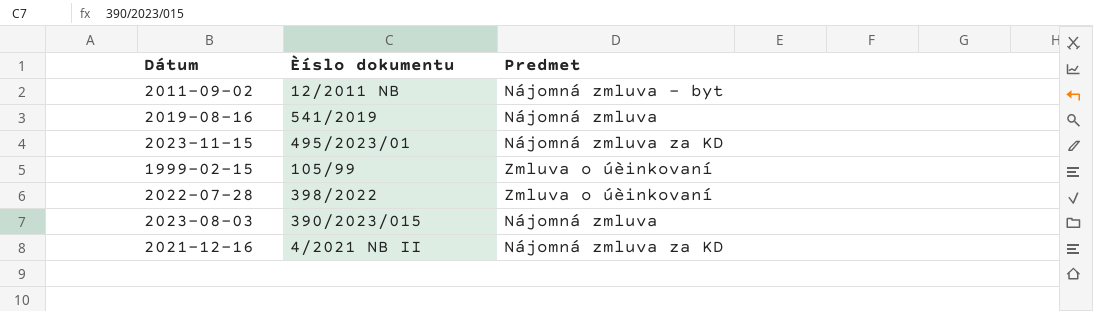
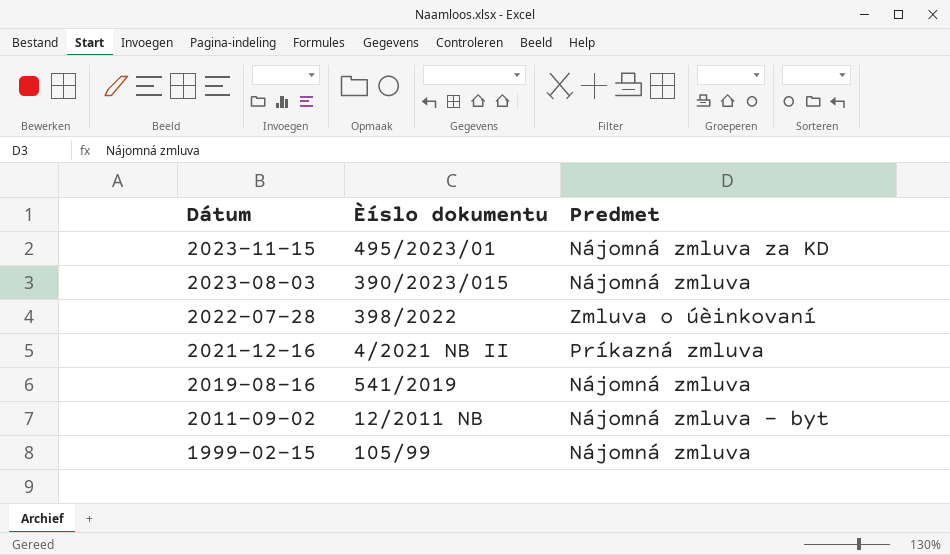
row order: none -> Dátum descending
2021-12-16 | Predmet: Nájomná zmluva za KD -> Príkazná zmluva
1999-02-15 | Predmet: Zmluva o úèinkovaní -> Nájomná zmluva

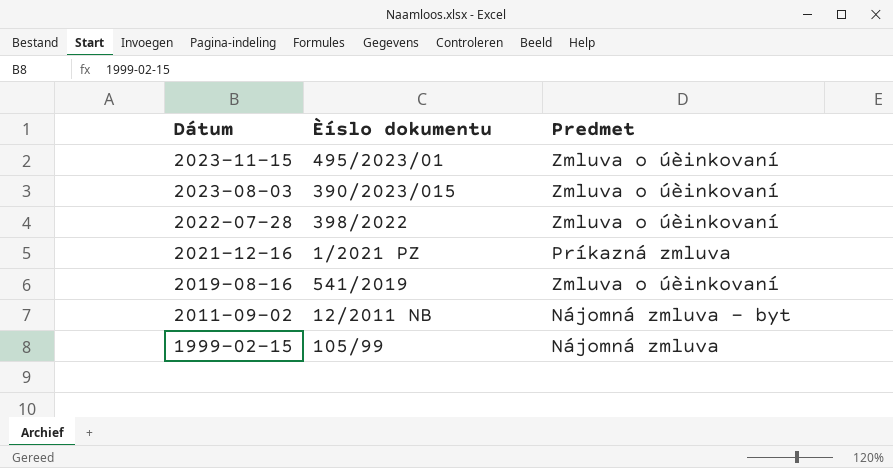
2023-11-15 | Predmet: Nájomná zmluva za KD -> Zmluva o úèinkovaní
2023-08-03 | Predmet: Nájomná zmluva -> Zmluva o úèinkovaní
2021-12-16 | Èíslo dokumentu: 4/2021 NB II -> 1/2021 PZ
2019-08-16 | Predmet: Nájomná zmluva -> Zmluva o úèinkovaní

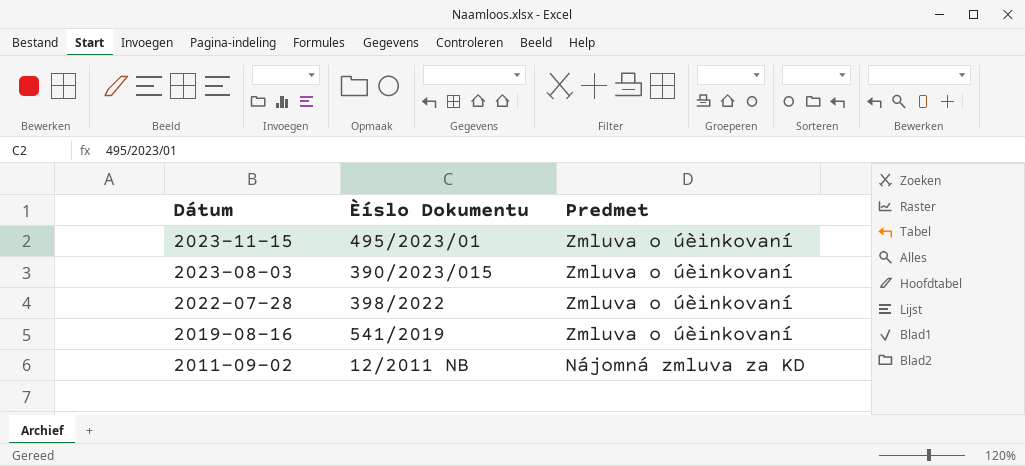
column name: Èíslo dokumentu -> Èíslo Dokumentu
row 2021-12-16: 1/2021 PZ | Príkazná zmluva -> none
row 1999-02-15: 105/99 | Nájomná zmluva -> none
2011-09-02 | Predmet: Nájomná zmluva - byt -> Nájomná zmluva za KD

